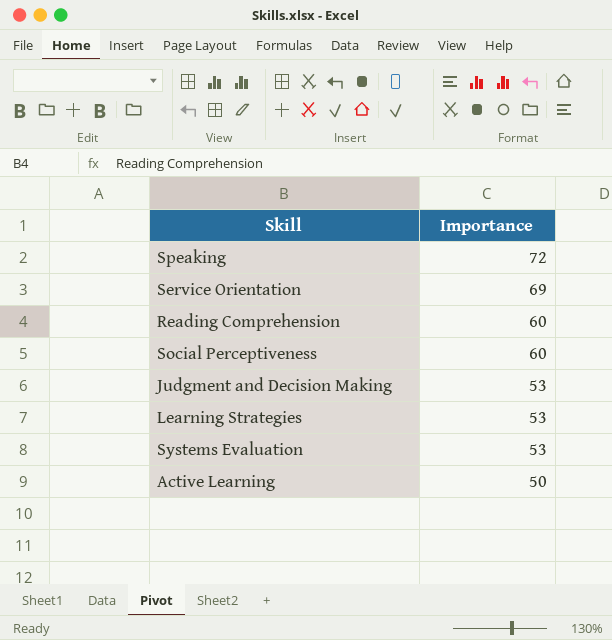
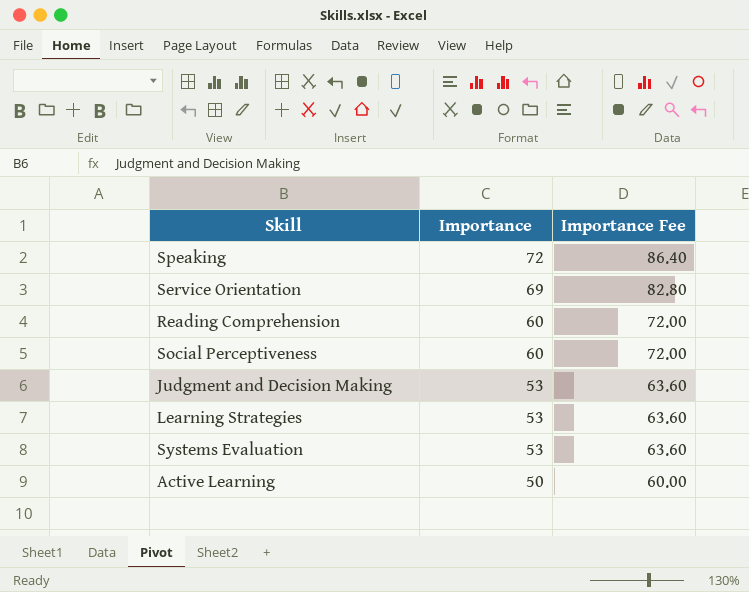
column Importance Fee | formula: none -> [Importance] * 1.2

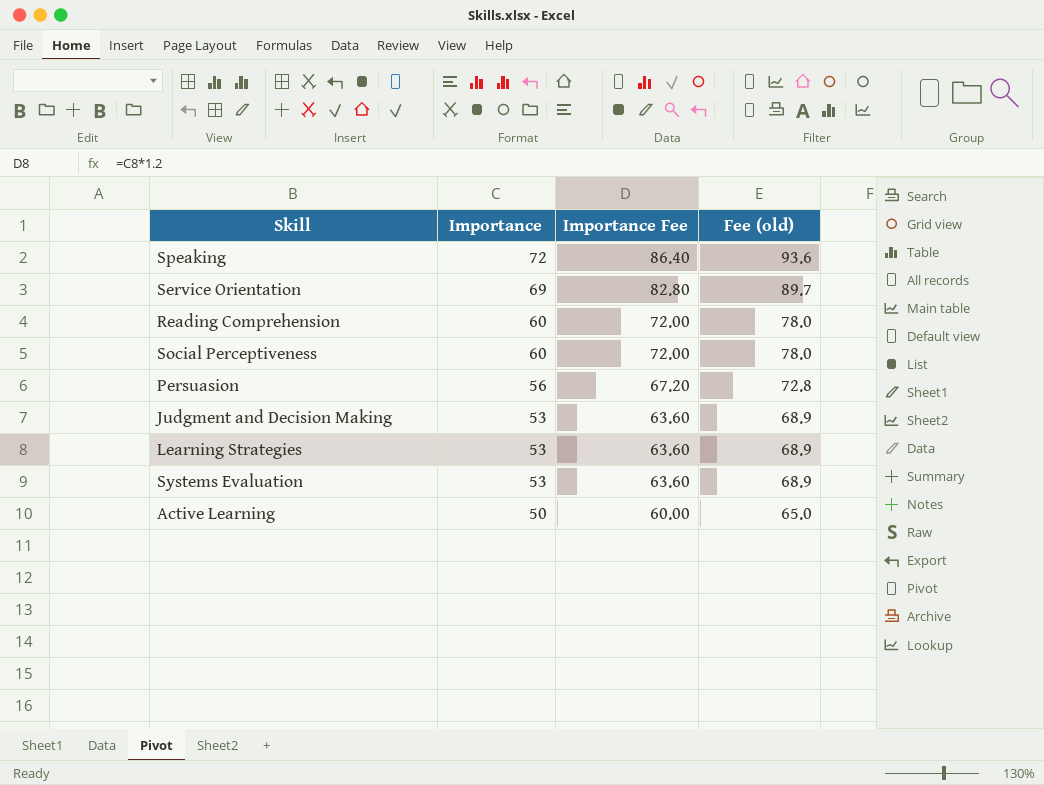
column Fee (old) | formula: none -> [Importance] * 1.3
row Persuasion: none -> 56 | 67.20 | 72.8

